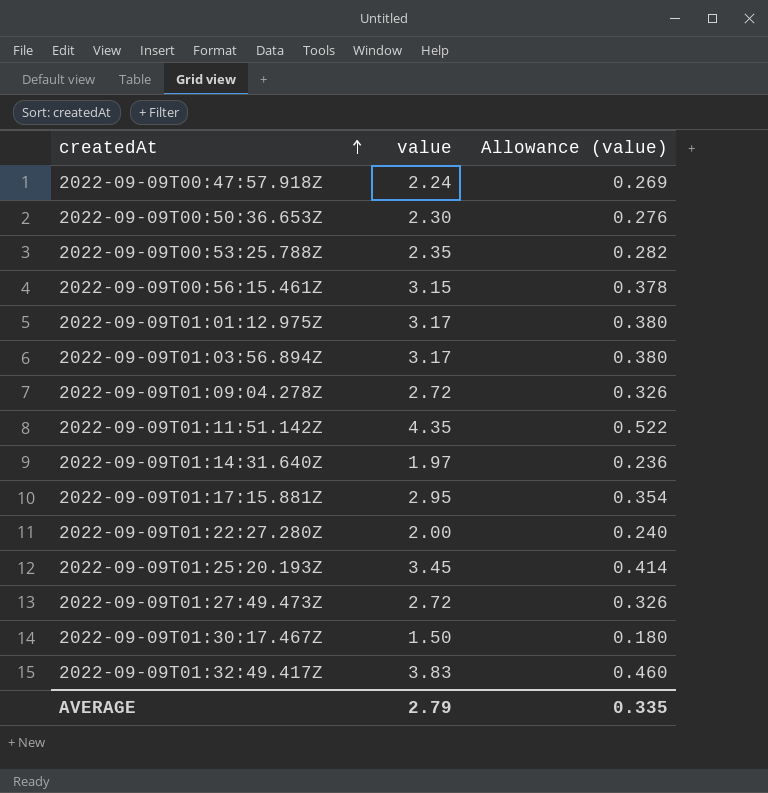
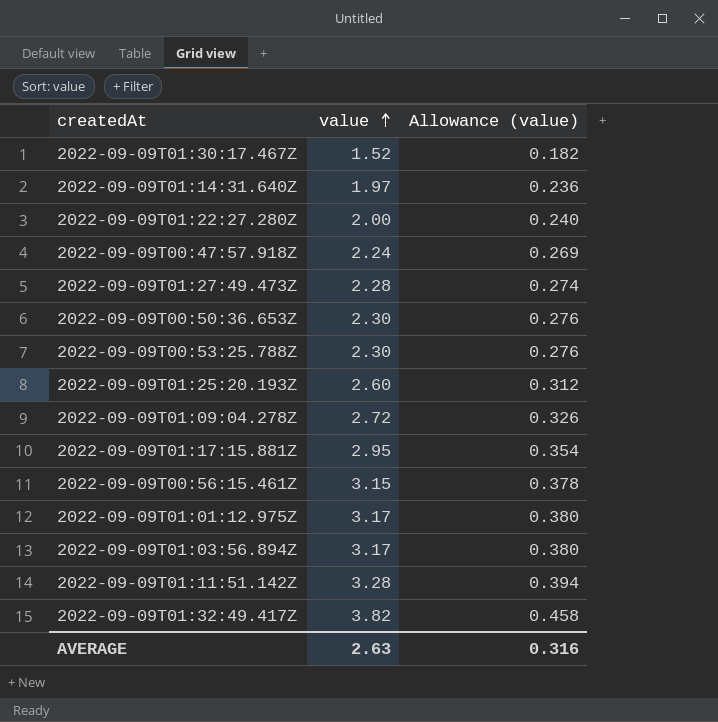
row order: createdAt ascending -> value ascending
2022-09-09T01:30:17.467Z | value: 1.50 -> 1.52
2022-09-09T01:30:17.467Z | Allowance (value): 0.180 -> 0.182
2022-09-09T01:27:49.473Z | value: 2.72 -> 2.28
2022-09-09T01:27:49.473Z | Allowance (value): 0.326 -> 0.274
2022-09-09T00:53:25.788Z | value: 2.35 -> 2.30
2022-09-09T00:53:25.788Z | Allowance (value): 0.282 -> 0.276
2022-09-09T01:25:20.193Z | value: 3.45 -> 2.60
2022-09-09T01:25:20.193Z | Allowance (value): 0.414 -> 0.312
2022-09-09T01:11:51.142Z | value: 4.35 -> 3.28
2022-09-09T01:11:51.142Z | Allowance (value): 0.522 -> 0.394
2022-09-09T01:32:49.417Z | value: 3.83 -> 3.82
2022-09-09T01:32:49.417Z | Allowance (value): 0.460 -> 0.458
AVERAGE | value: 2.79 -> 2.63
AVERAGE | Allowance (value): 0.335 -> 0.316

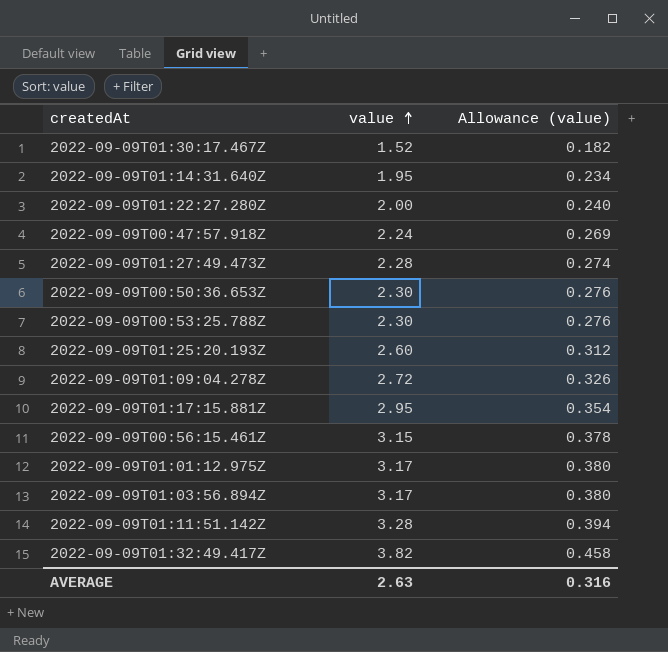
2022-09-09T01:14:31.640Z | value: 1.97 -> 1.95
2022-09-09T01:14:31.640Z | Allowance (value): 0.236 -> 0.234

